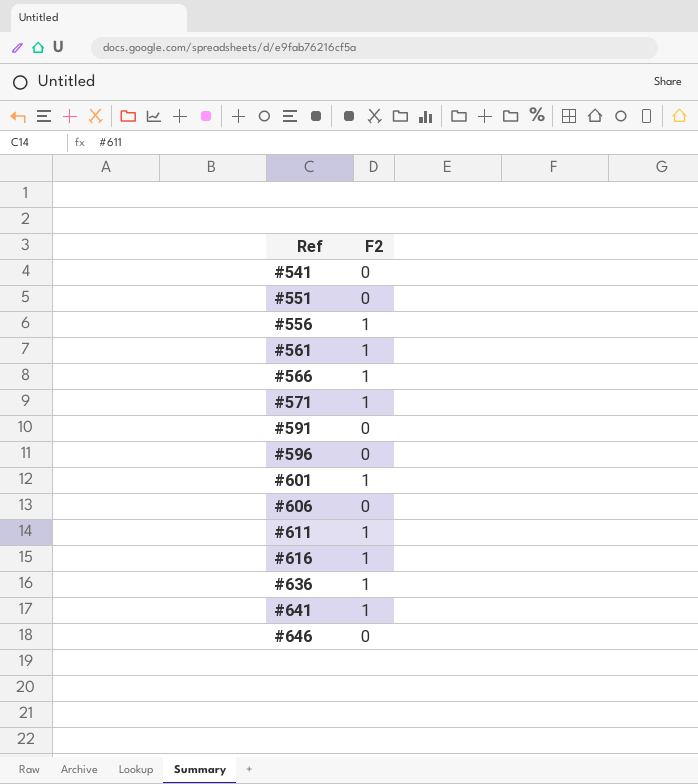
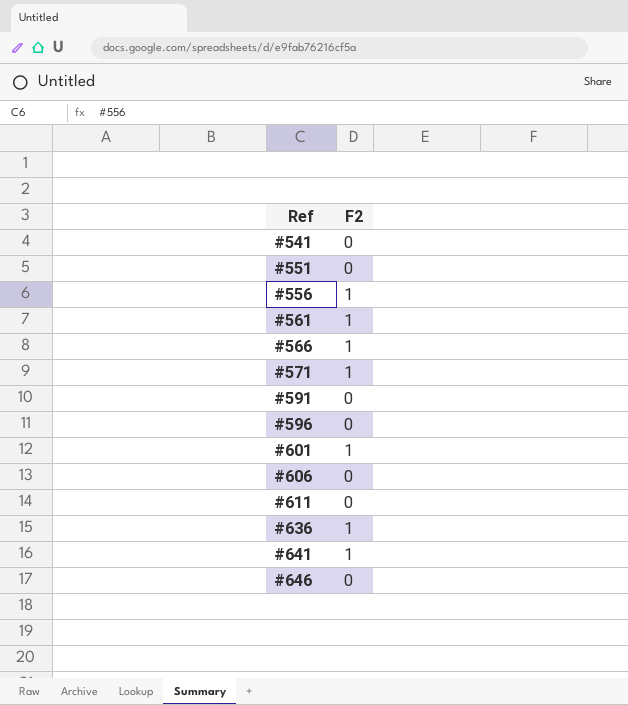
row #616: 1 -> none
#611 | F2: 1 -> 0

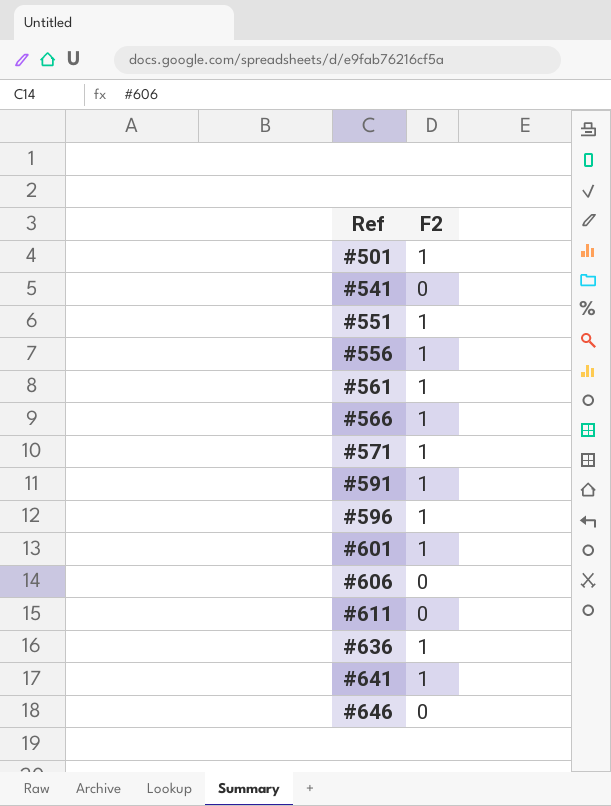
row #501: none -> 1
#551 | F2: 0 -> 1
#591 | F2: 0 -> 1
#596 | F2: 0 -> 1

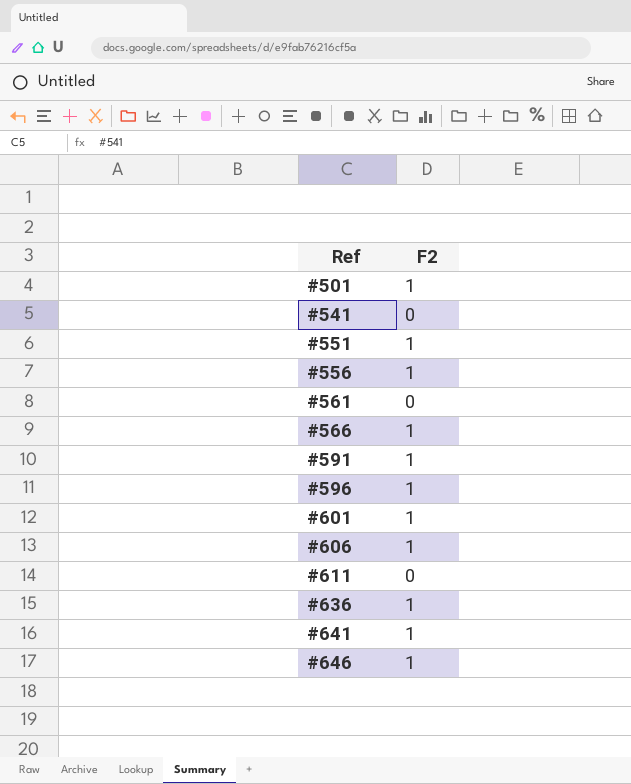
row #571: 1 -> none
#561 | F2: 1 -> 0
#606 | F2: 0 -> 1
#646 | F2: 0 -> 1

